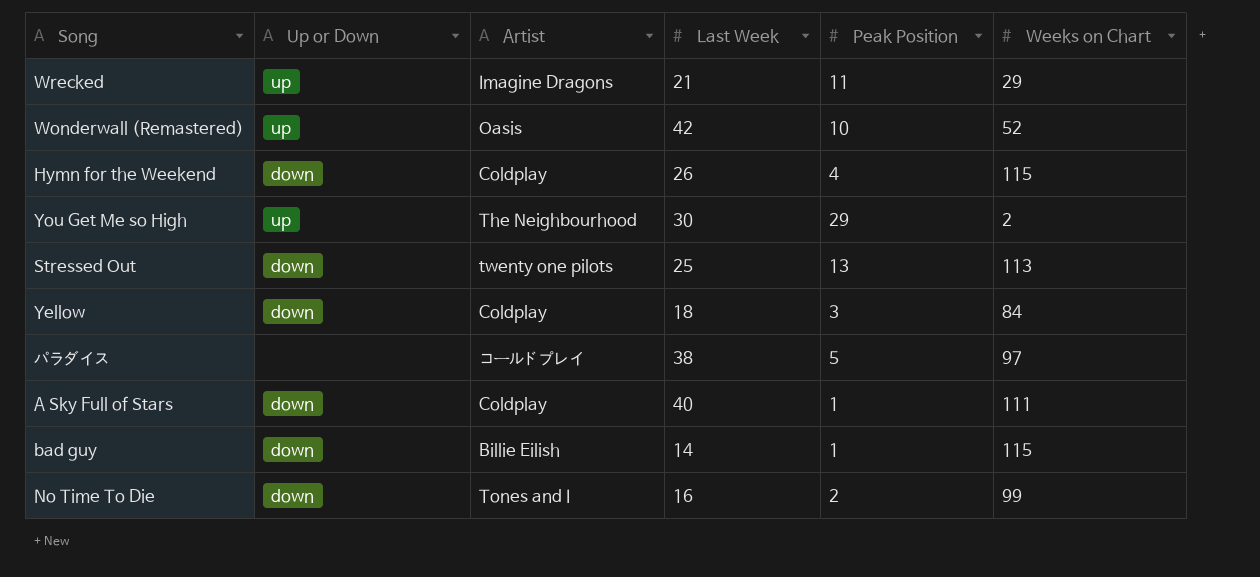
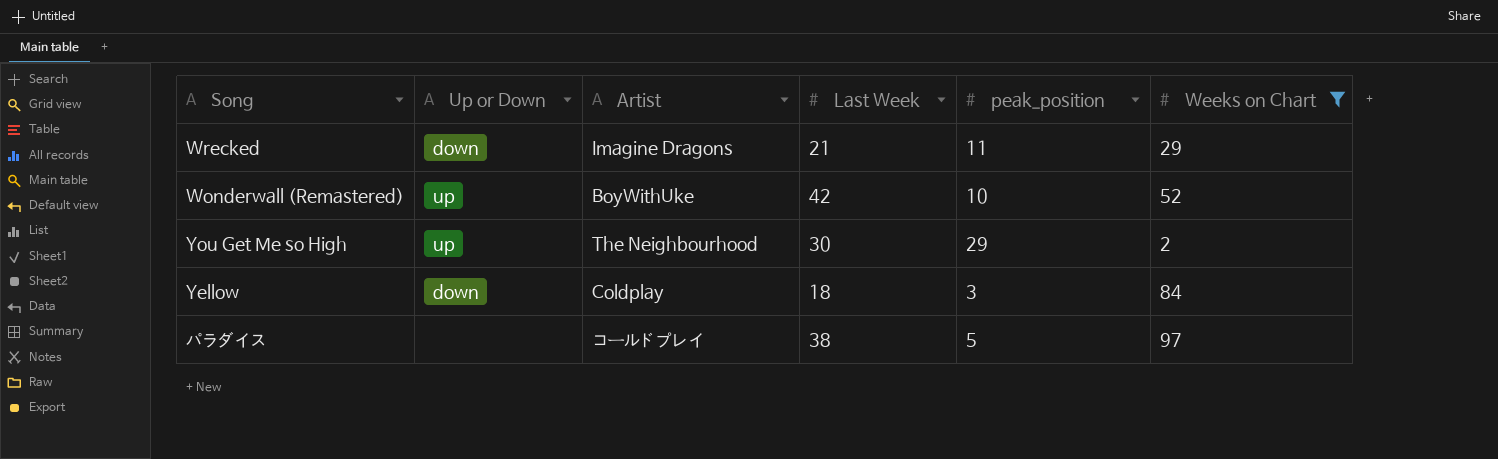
filter: none -> Weeks on Chart <= 97
column name: Peak Position -> peak_position
Wrecked | Up or Down: up -> down
Wonderwall (Remastered) | Artist: Oasis -> BoyWithUke

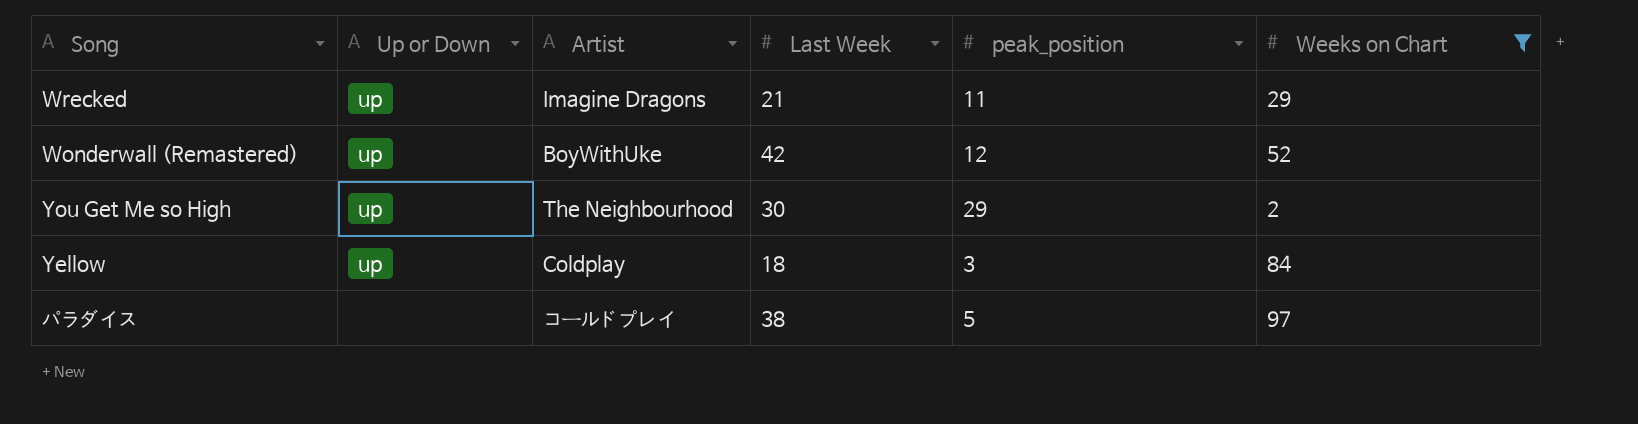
Wrecked | Up or Down: down -> up
Wonderwall (Remastered) | peak_position: 10 -> 12
Yellow | Up or Down: down -> up

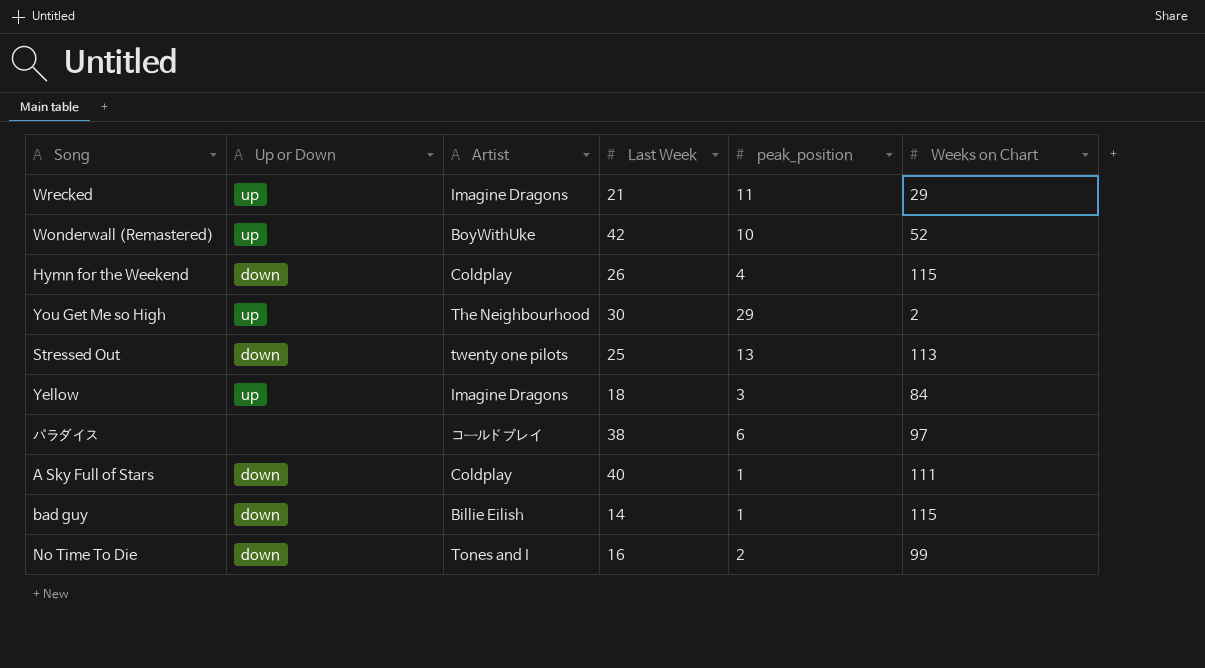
filter: Weeks on Chart <= 97 -> none
Wonderwall (Remastered) | peak_position: 12 -> 10
Yellow | Artist: Coldplay -> Imagine Dragons
パラダイス | peak_position: 5 -> 6

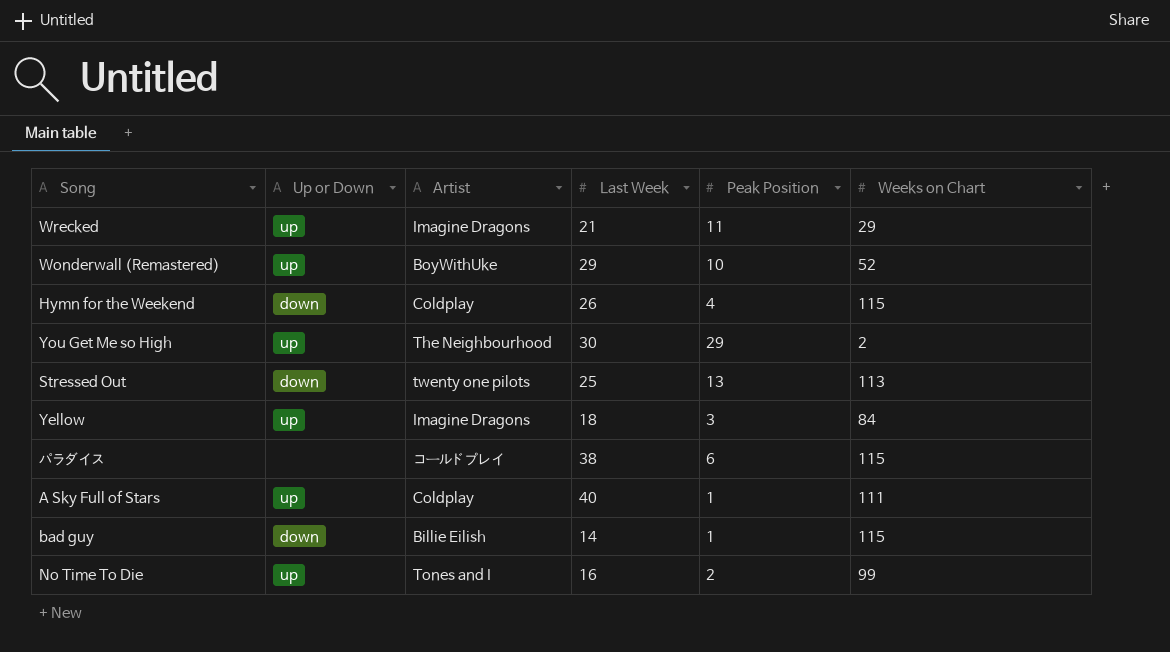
column name: peak_position -> Peak Position
Wonderwall (Remastered) | Last Week: 42 -> 29
パラダイス | Weeks on Chart: 97 -> 115
A Sky Full of Stars | Up or Down: down -> up
No Time To Die | Up or Down: down -> up

